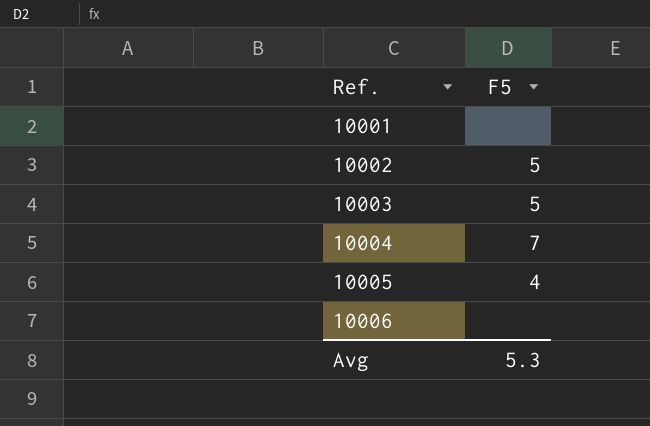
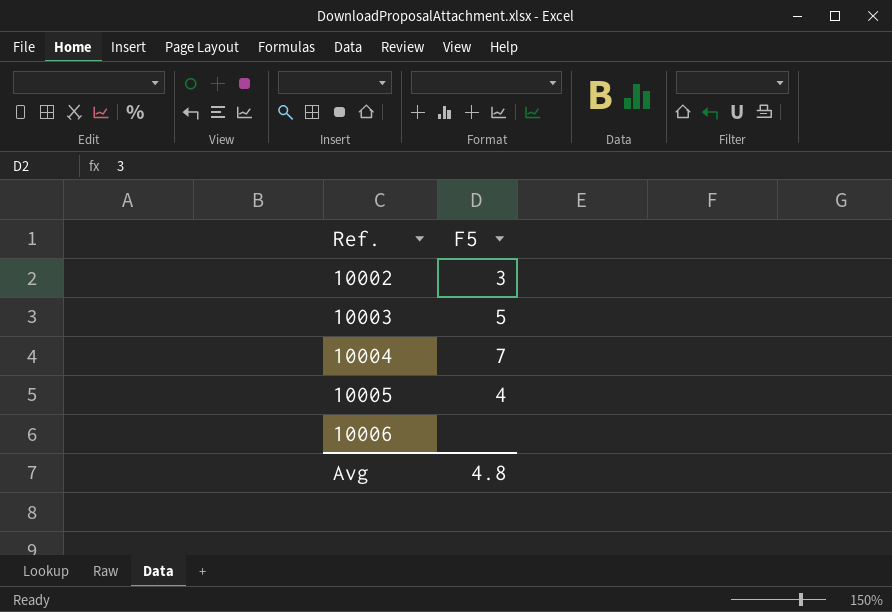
row 10001: none -> none
10002 | F5: 5 -> 3
Avg | F5: 5.3 -> 4.8

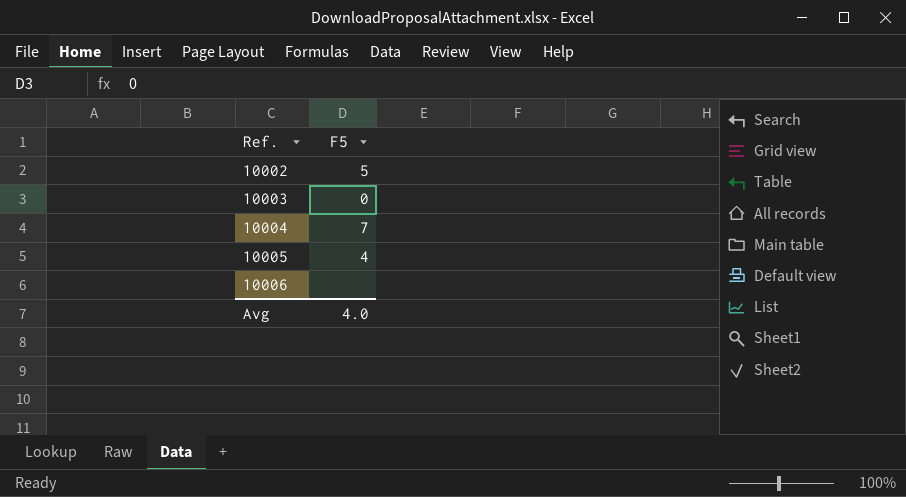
10002 | F5: 3 -> 5
10003 | F5: 5 -> 0
Avg | F5: 4.8 -> 4.0

